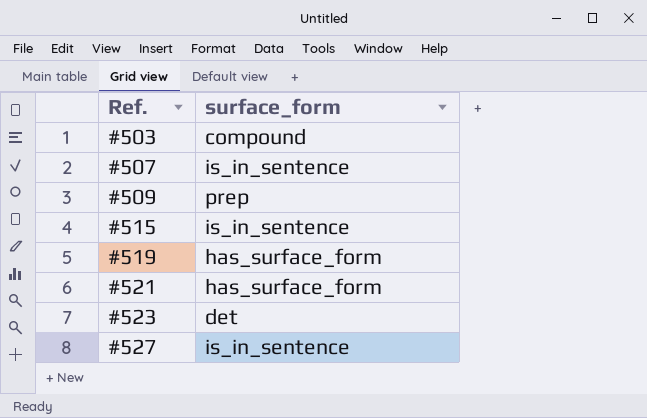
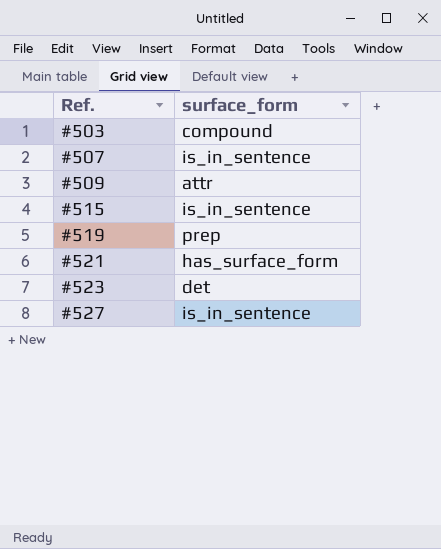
#509 | surface_form: prep -> attr
#519 | surface_form: has_surface_form -> prep

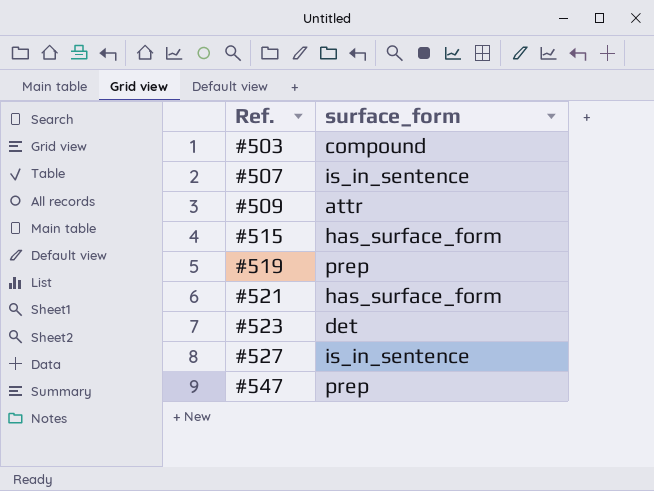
#515 | surface_form: is_in_sentence -> has_surface_form
row #547: none -> prep

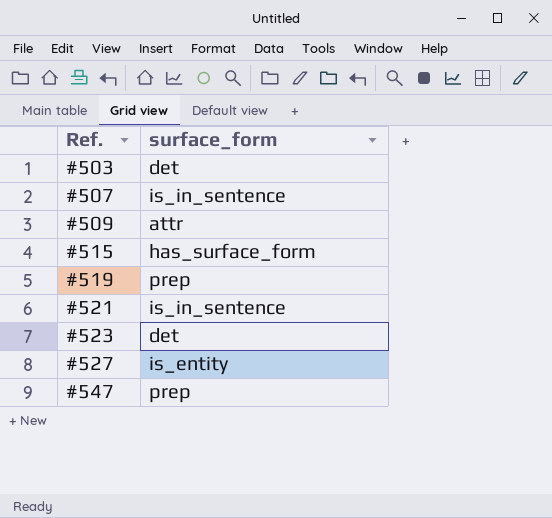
#503 | surface_form: compound -> det
#521 | surface_form: has_surface_form -> is_in_sentence
#527 | surface_form: is_in_sentence -> is_entity

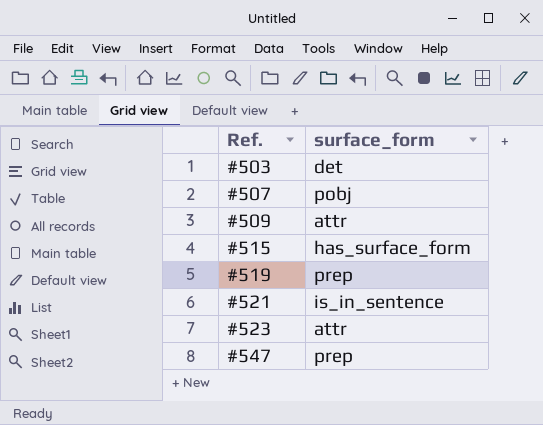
row #527: is_entity -> none
#507 | surface_form: is_in_sentence -> pobj
#523 | surface_form: det -> attr

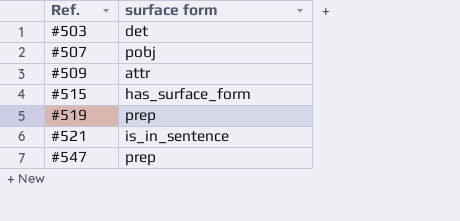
column name: surface_form -> surface form
row #523: attr -> none

